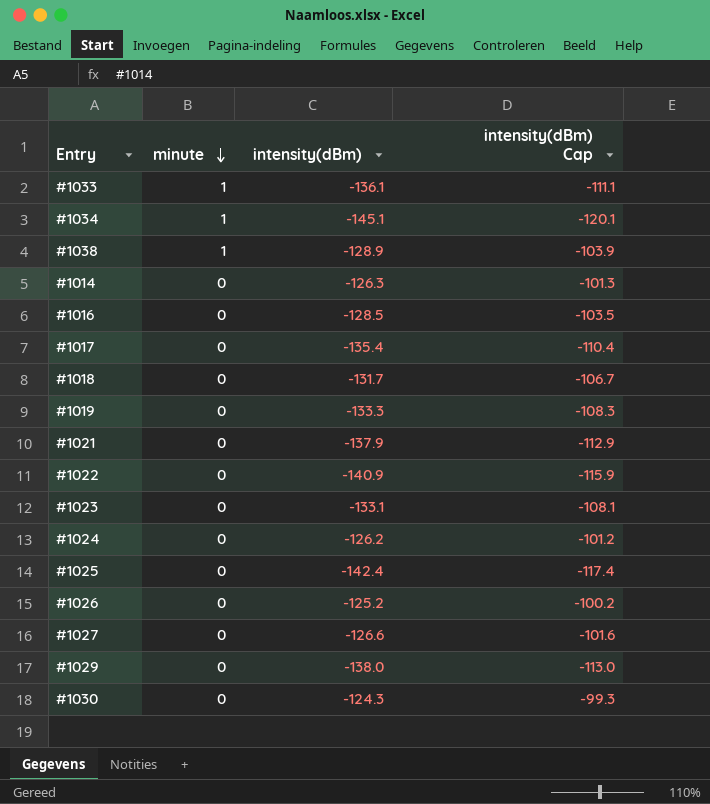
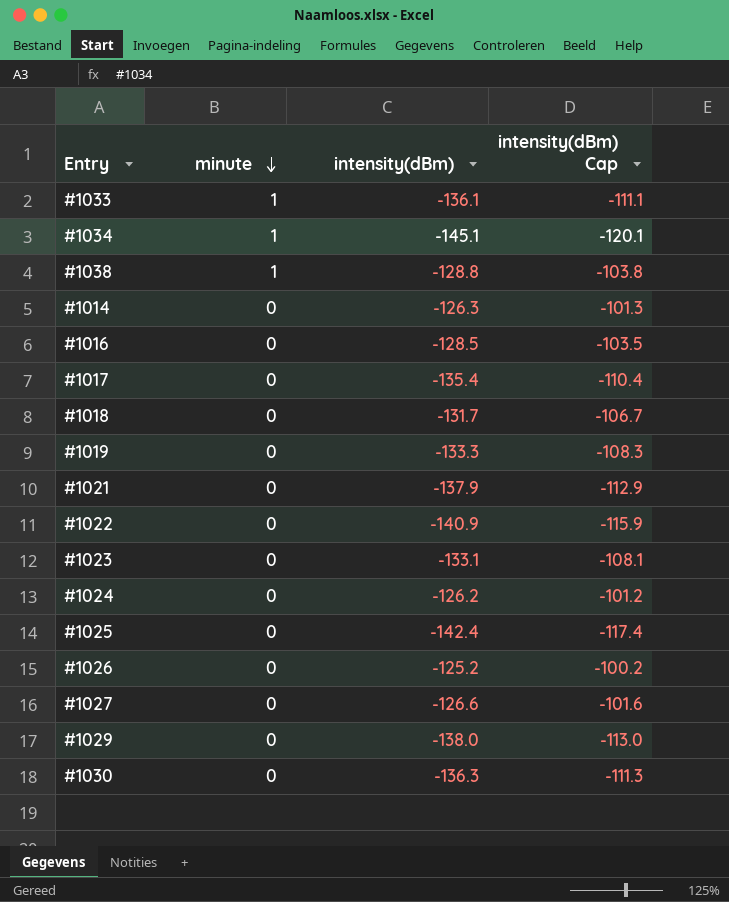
#1038 | intensity(dBm): -128.9 -> -128.8
#1038 | intensity(dBm) Cap: -103.9 -> -103.8
#1030 | intensity(dBm): -124.3 -> -136.3
#1030 | intensity(dBm) Cap: -99.3 -> -111.3

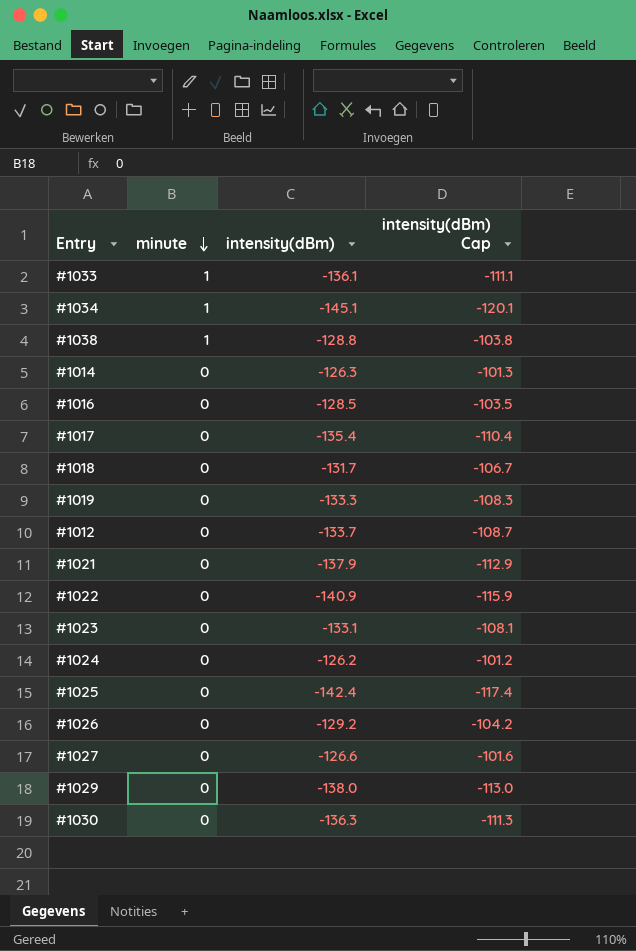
row #1012: none -> 0 | -133.7 | -108.7
#1026 | intensity(dBm): -125.2 -> -129.2
#1026 | intensity(dBm) Cap: -100.2 -> -104.2

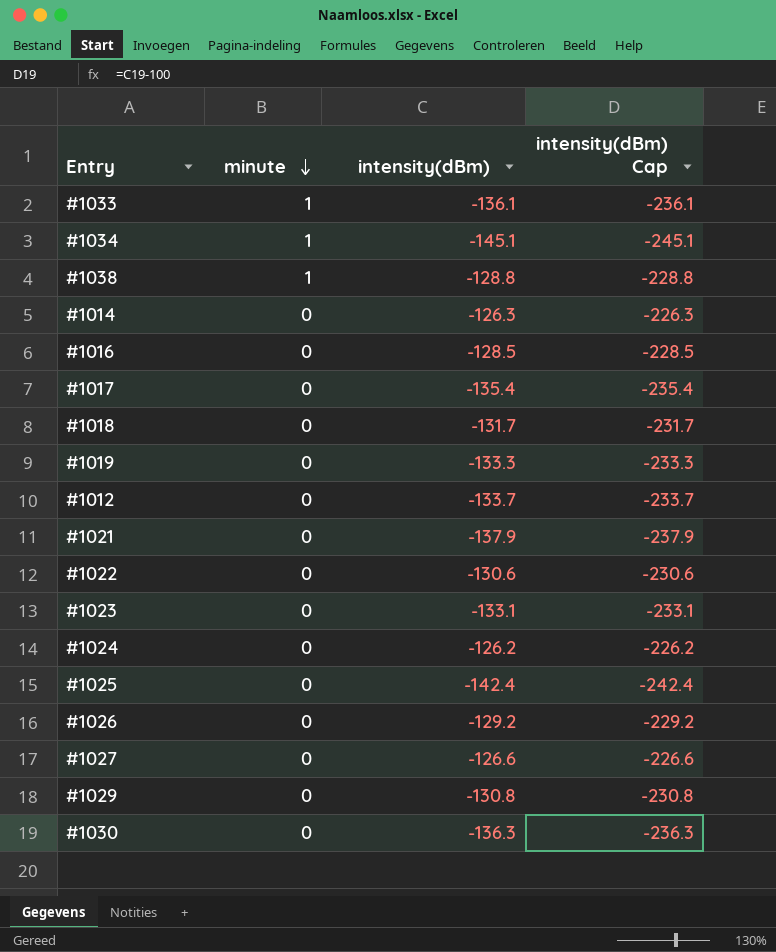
column intensity(dBm) Cap | formula: [intensity(dBm)] + 25 -> [intensity(dBm)] - 100
#1022 | intensity(dBm): -140.9 -> -130.6
#1029 | intensity(dBm): -138.0 -> -130.8

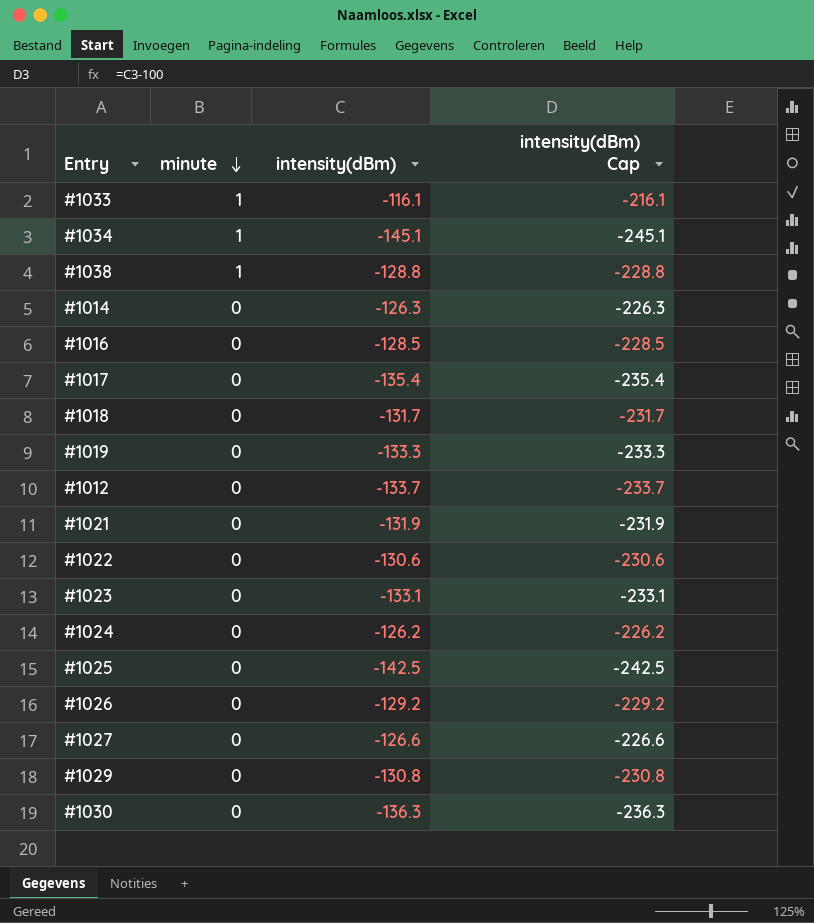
#1033 | intensity(dBm): -136.1 -> -116.1
#1033 | intensity(dBm) Cap: -236.1 -> -216.1
#1021 | intensity(dBm): -137.9 -> -131.9
#1021 | intensity(dBm) Cap: -237.9 -> -231.9
#1025 | intensity(dBm): -142.4 -> -142.5
#1025 | intensity(dBm) Cap: -242.4 -> -242.5

